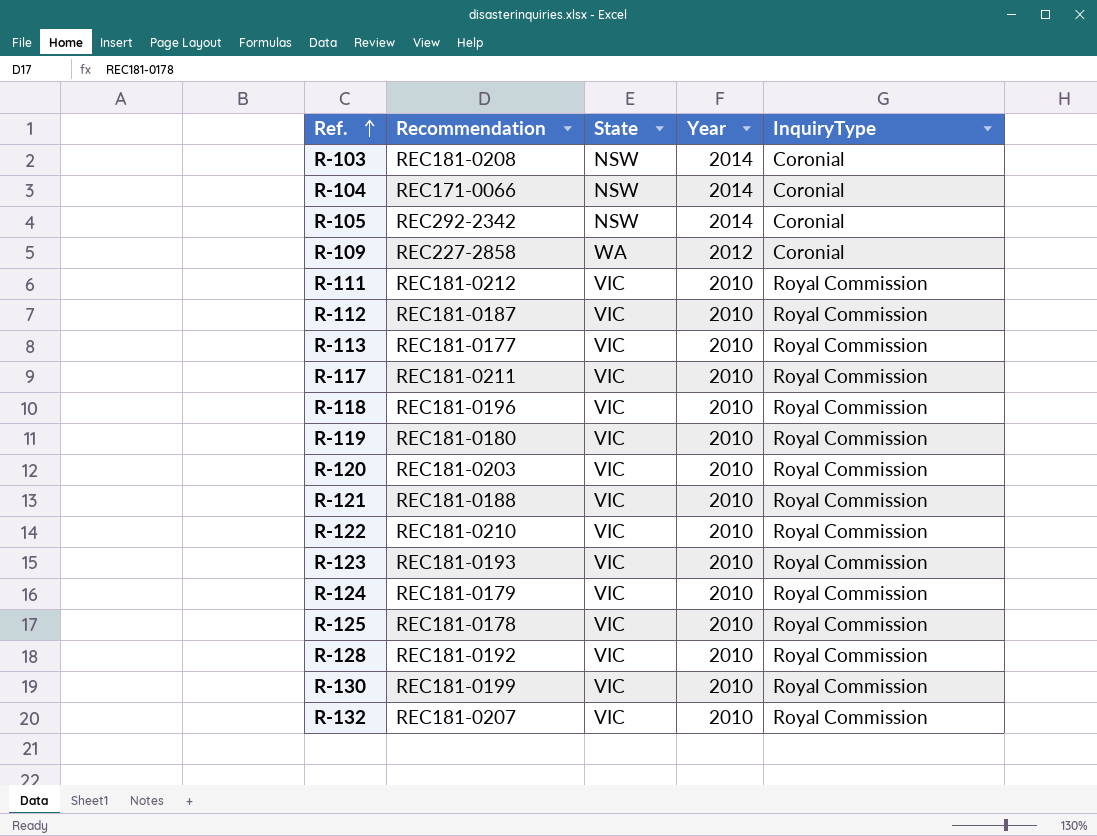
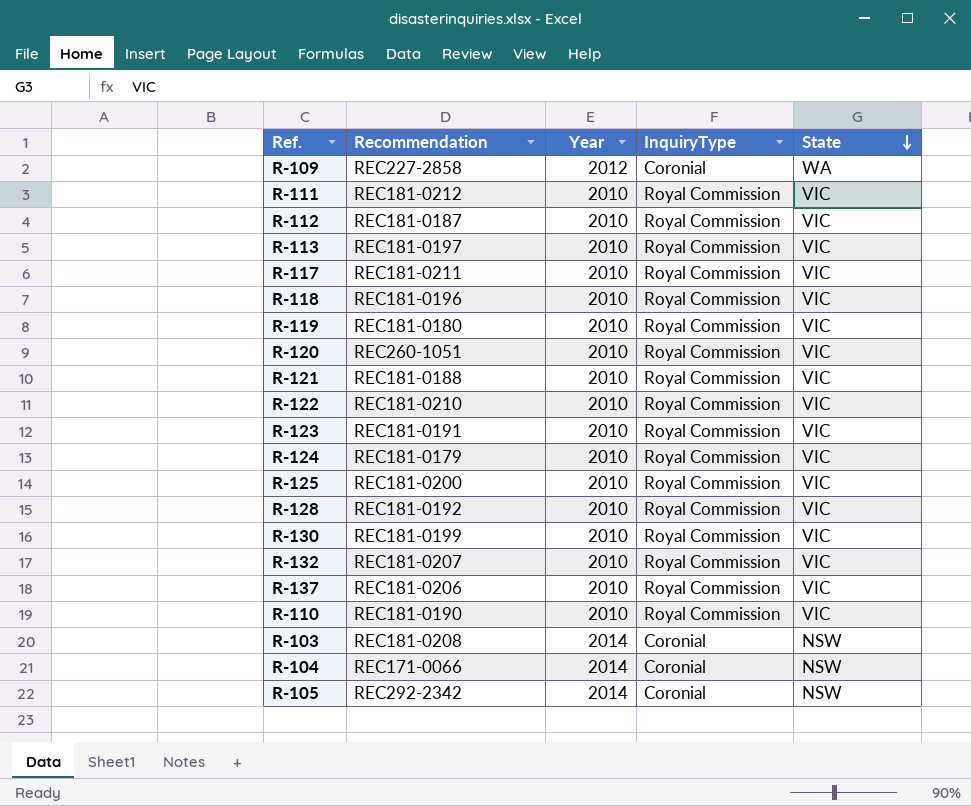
row order: Ref. ascending -> State descending
column State | position: 3 -> 5
R-113 | Recommendation: REC181-0177 -> REC181-0197
R-120 | Recommendation: REC181-0203 -> REC260-1051
R-123 | Recommendation: REC181-0193 -> REC181-0191
R-125 | Recommendation: REC181-0178 -> REC181-0200
row R-137: none -> REC181-0206 | 2010 | Royal Commission | VIC
row R-110: none -> REC181-0190 | 2010 | Royal Commission | VIC

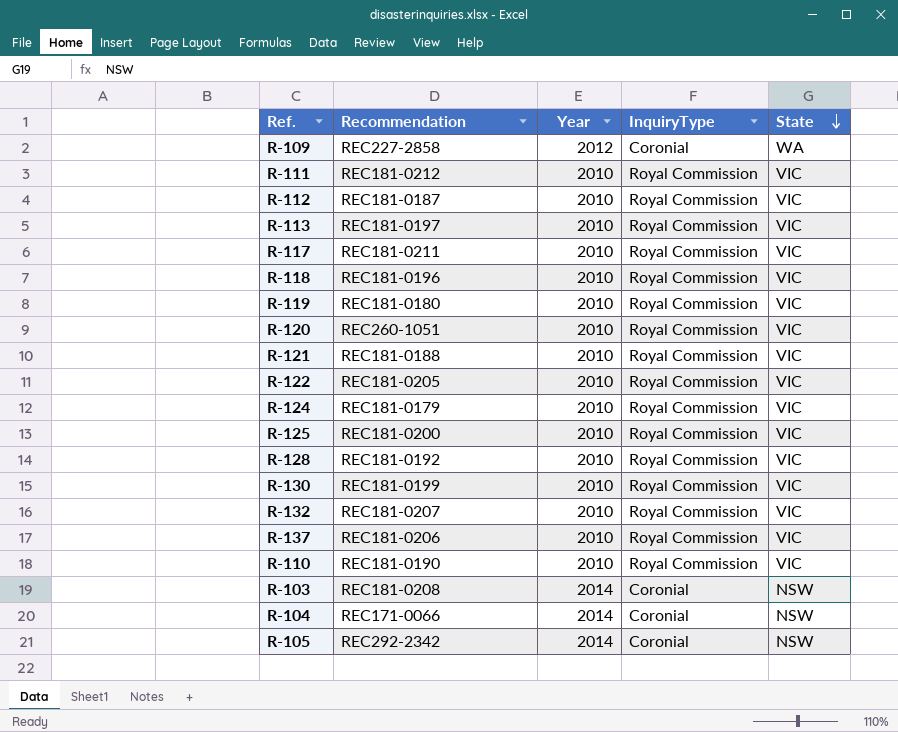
row R-123: REC181-0191 | 2010 | Royal Commission | VIC -> none
R-122 | Recommendation: REC181-0210 -> REC181-0205

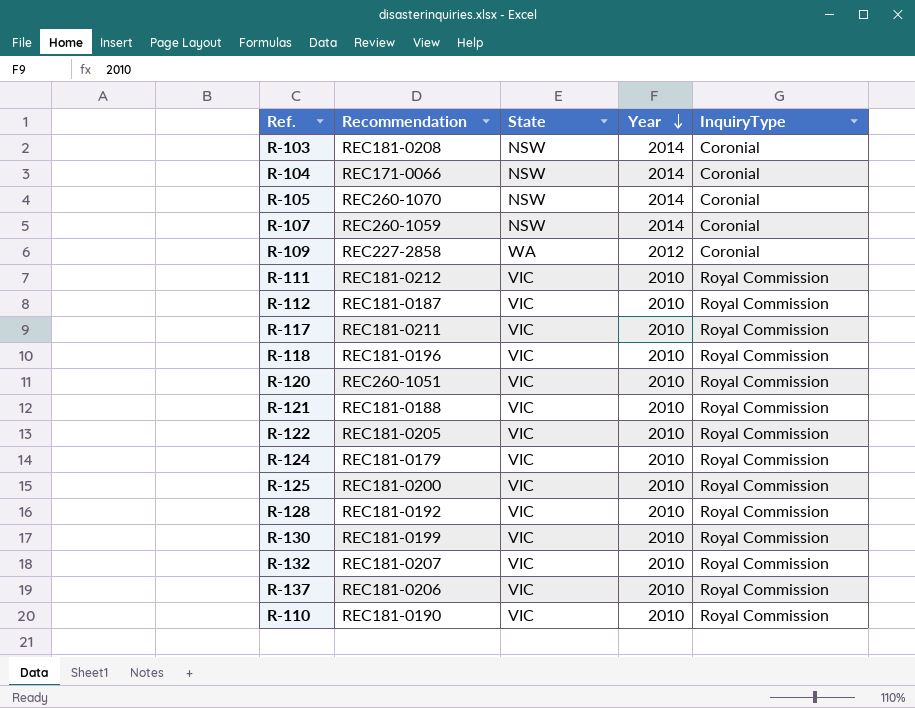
row order: State descending -> Year descending
column State | position: 5 -> 3
row R-113: REC181-0197 | 2010 | Royal Commission | VIC -> none
row R-119: REC181-0180 | 2010 | Royal Commission | VIC -> none
R-105 | Recommendation: REC292-2342 -> REC260-1070
row R-107: none -> REC260-1059 | NSW | 2014 | Coronial

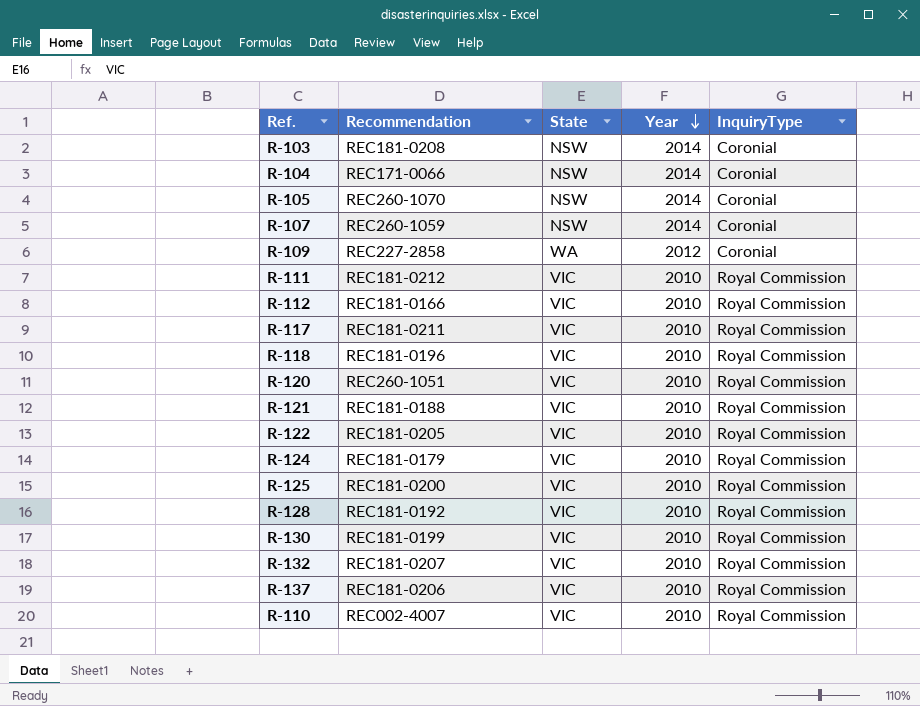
R-112 | Recommendation: REC181-0187 -> REC181-0166
R-110 | Recommendation: REC181-0190 -> REC002-4007

